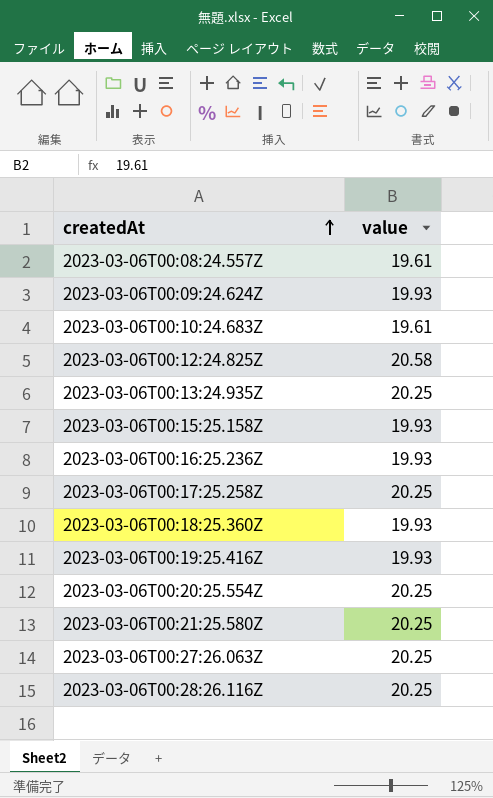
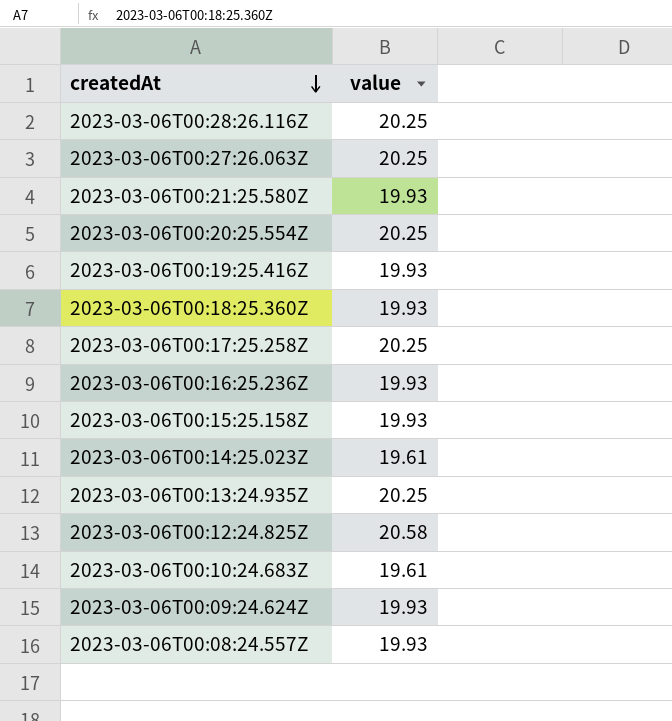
row order: createdAt ascending -> createdAt descending
2023-03-06T00:21:25.580Z | value: 20.25 -> 19.93
row 2023-03-06T00:14:25.023Z: none -> 19.61
2023-03-06T00:08:24.557Z | value: 19.61 -> 19.93

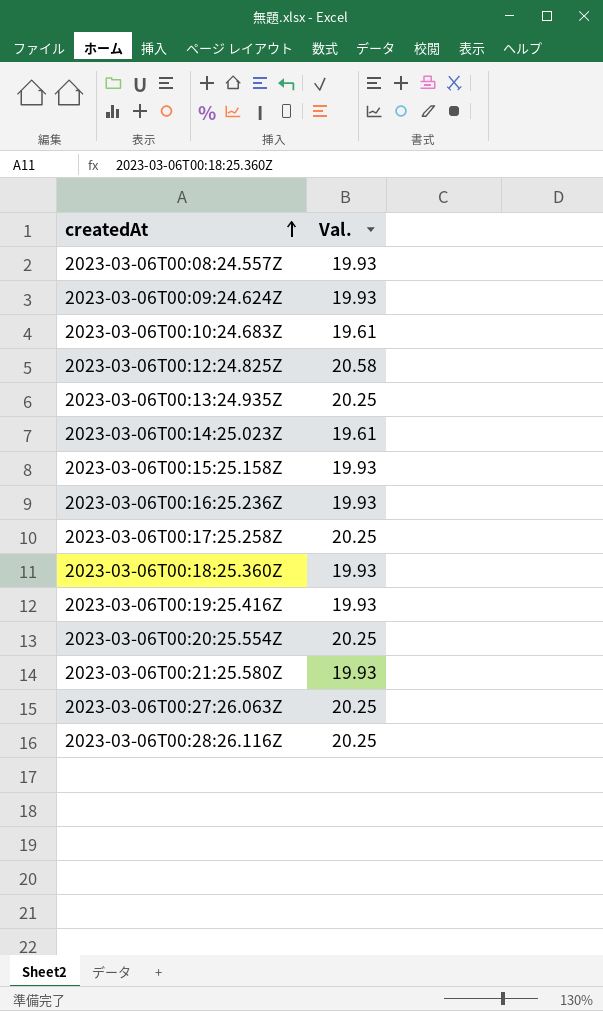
row order: createdAt descending -> createdAt ascending
column name: value -> Val.

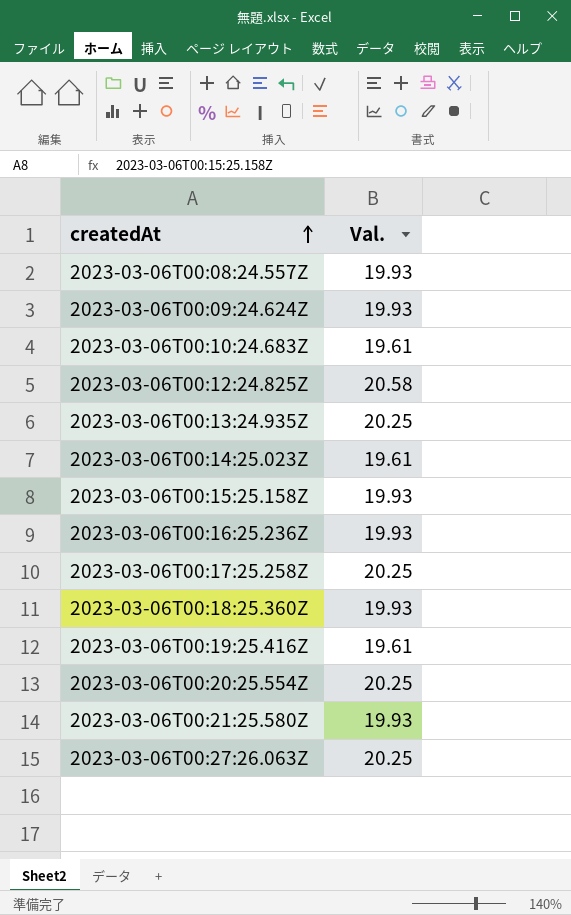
row 2023-03-06T00:28:26.116Z: 20.25 -> none
2023-03-06T00:19:25.416Z | Val.: 19.93 -> 19.61

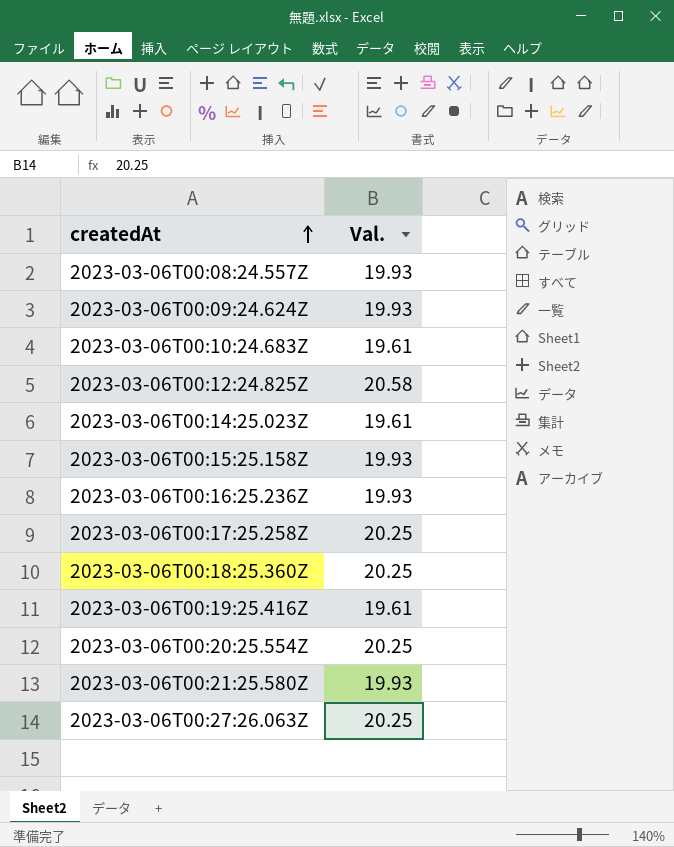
row 2023-03-06T00:13:24.935Z: 20.25 -> none
2023-03-06T00:18:25.360Z | Val.: 19.93 -> 20.25

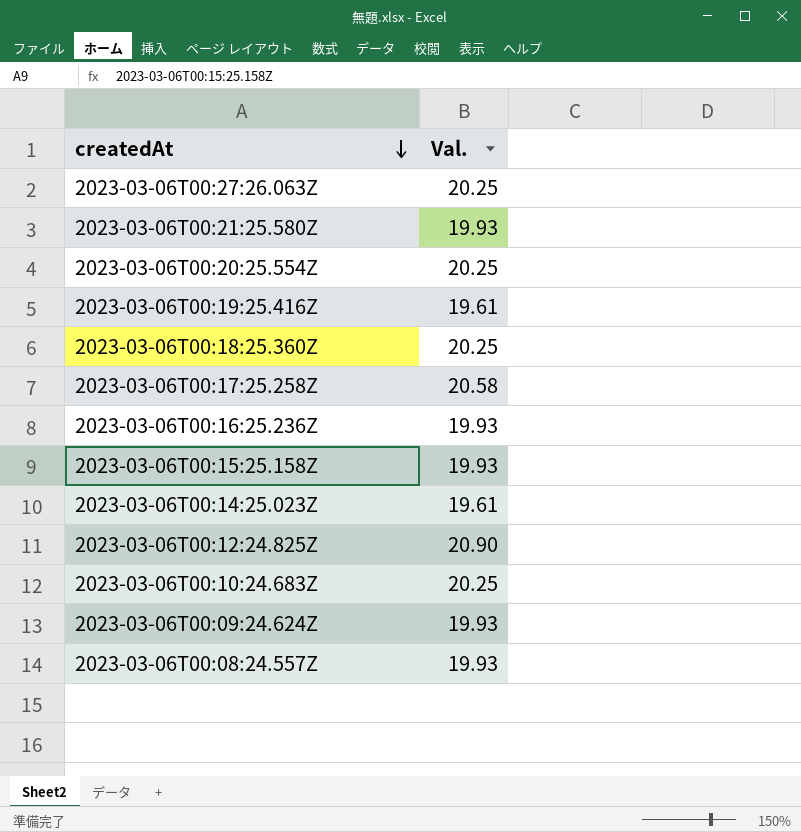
row order: createdAt ascending -> createdAt descending
2023-03-06T00:17:25.258Z | Val.: 20.25 -> 20.58
2023-03-06T00:12:24.825Z | Val.: 20.58 -> 20.90
2023-03-06T00:10:24.683Z | Val.: 19.61 -> 20.25

